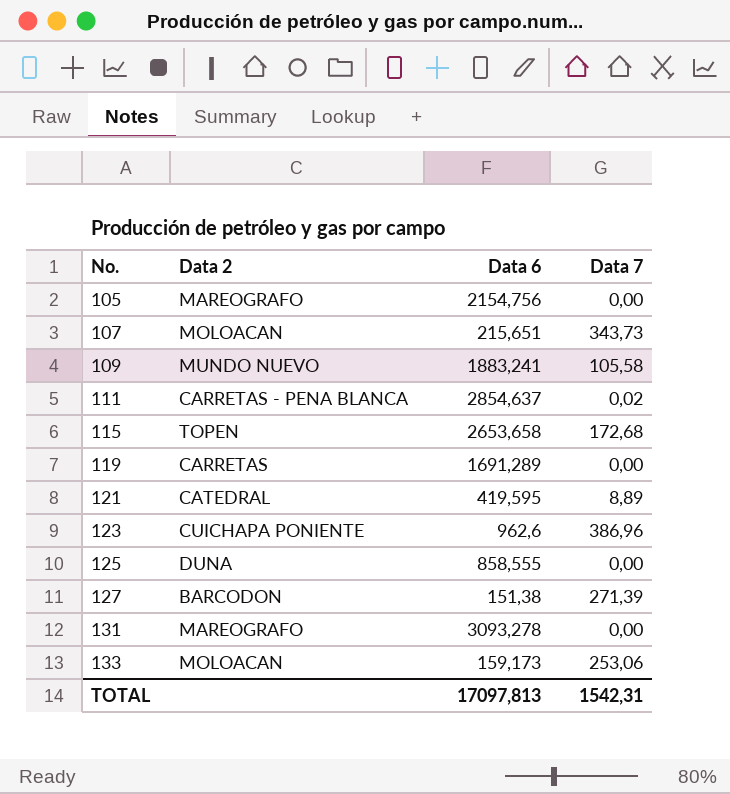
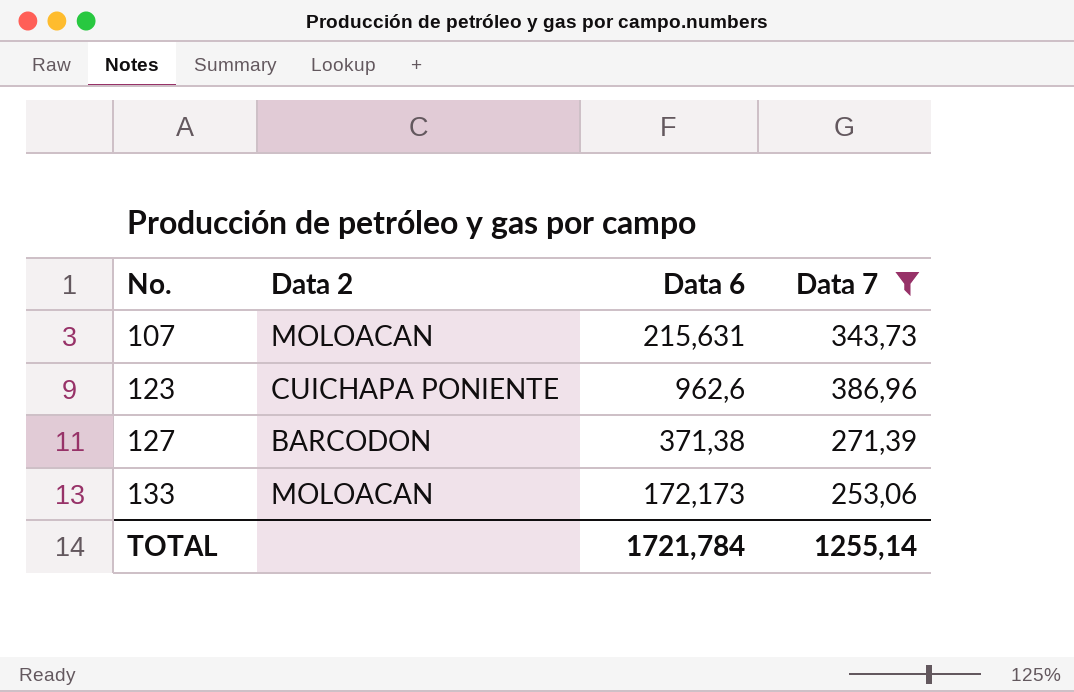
filter: none -> Data 7 >= 253,06
107 | Data 6: 215,651 -> 215,631
127 | Data 6: 151,38 -> 371,38
133 | Data 6: 159,173 -> 172,173
TOTAL | Data 6: 17097,813 -> 1721,784
TOTAL | Data 7: 1542,31 -> 1255,14

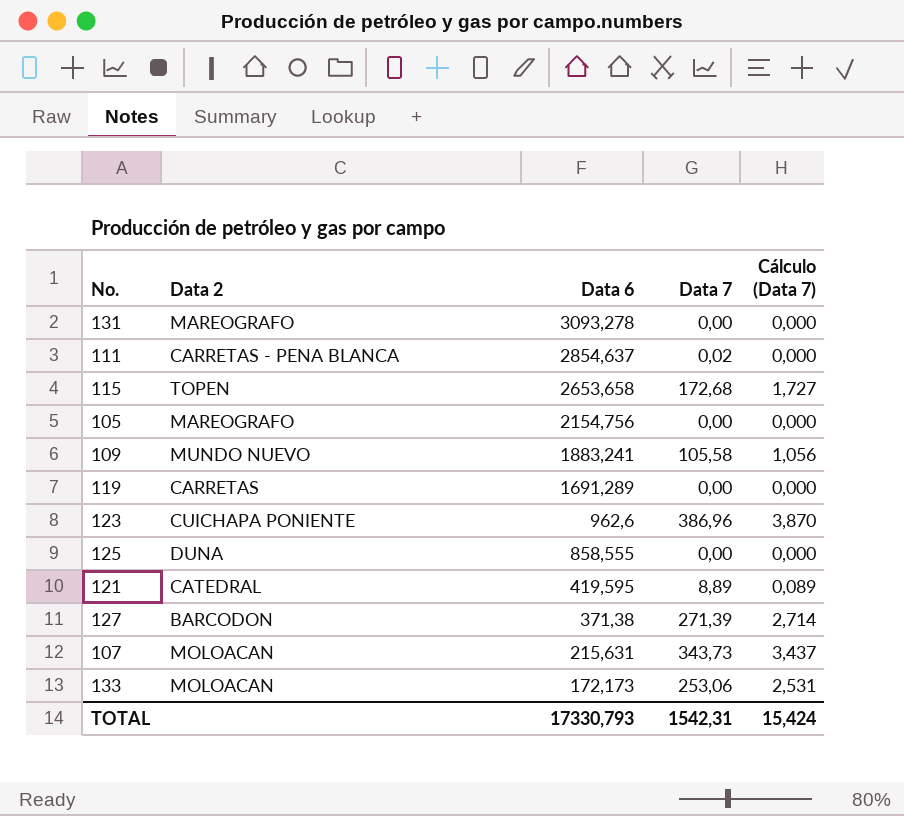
filter: Data 7 >= 253,06 -> none
row order: No. ascending -> Data 6 descending
column Cálculo (Data 7) | formula: none -> [Data 7] * 0,01
TOTAL | Data 6: 1721,784 -> 17330,793
TOTAL | Data 7: 1255,14 -> 1542,31

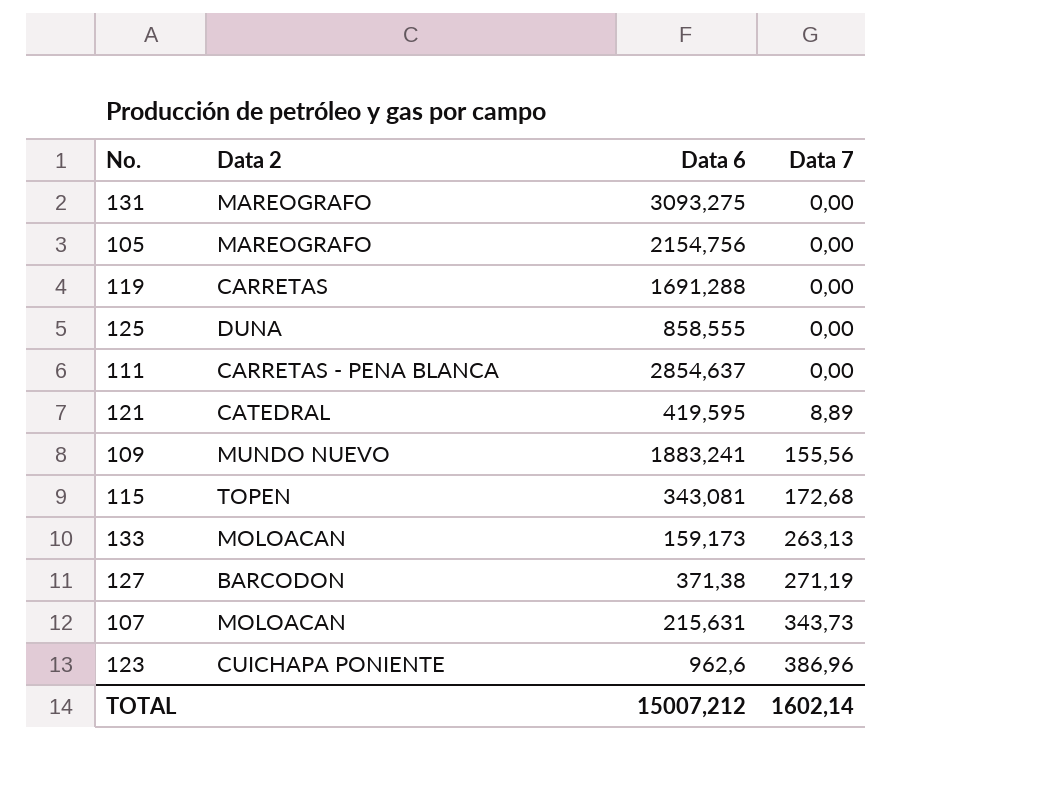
row order: Data 6 descending -> Data 7 ascending
column Cálculo (Data 7) | formula: [Data 7] * 0,01 -> none
131 | Data 6: 3093,278 -> 3093,275
119 | Data 6: 1691,289 -> 1691,288
111 | Data 7: 0,02 -> 0,00
109 | Data 7: 105,58 -> 155,56
115 | Data 6: 2653,658 -> 343,081
133 | Data 6: 172,173 -> 159,173
133 | Data 7: 253,06 -> 263,13
127 | Data 7: 271,39 -> 271,19
TOTAL | Data 6: 17330,793 -> 15007,212
TOTAL | Data 7: 1542,31 -> 1602,14

